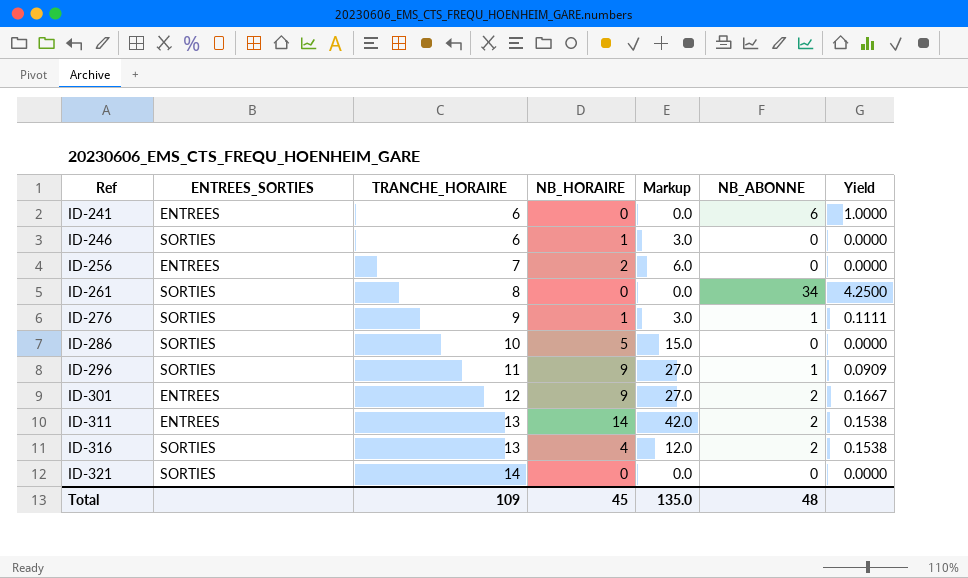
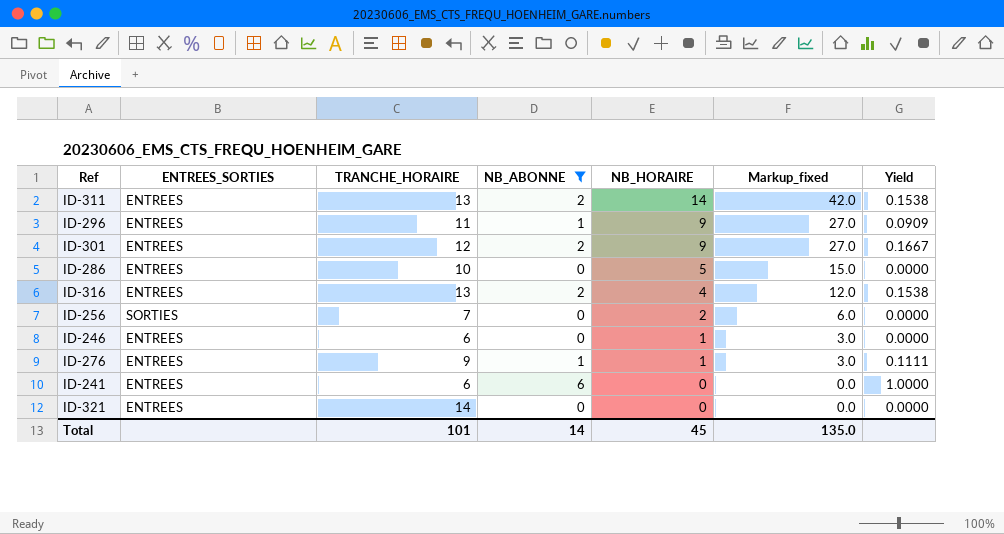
filter: none -> NB_ABONNE != 34
row order: Ref ascending -> NB_HORAIRE descending
column NB_ABONNE | position: 6 -> 4
column name: Markup -> Markup_fixed
ID-296 | ENTREES_SORTIES: SORTIES -> ENTREES
ID-286 | ENTREES_SORTIES: SORTIES -> ENTREES
ID-316 | ENTREES_SORTIES: SORTIES -> ENTREES
ID-256 | ENTREES_SORTIES: ENTREES -> SORTIES
ID-246 | ENTREES_SORTIES: SORTIES -> ENTREES
ID-276 | ENTREES_SORTIES: SORTIES -> ENTREES
ID-321 | ENTREES_SORTIES: SORTIES -> ENTREES
Total | TRANCHE_HORAIRE: 109 -> 101
Total | NB_ABONNE: 48 -> 14

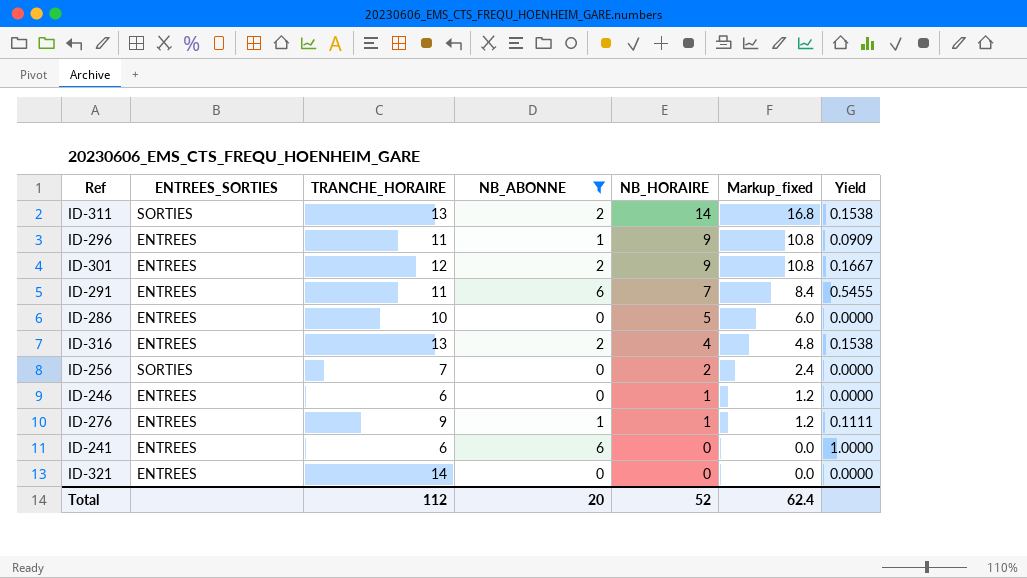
column Markup_fixed | formula: [NB_HORAIRE] * 3 -> [NB_HORAIRE] * 1.2
ID-311 | ENTREES_SORTIES: ENTREES -> SORTIES
row ID-291: none -> ENTREES | 11 | 6 | 7 | 8.4 | 0.5455
Total | TRANCHE_HORAIRE: 101 -> 112
Total | NB_ABONNE: 14 -> 20
Total | NB_HORAIRE: 45 -> 52
Total | Markup_fixed: 135.0 -> 62.4

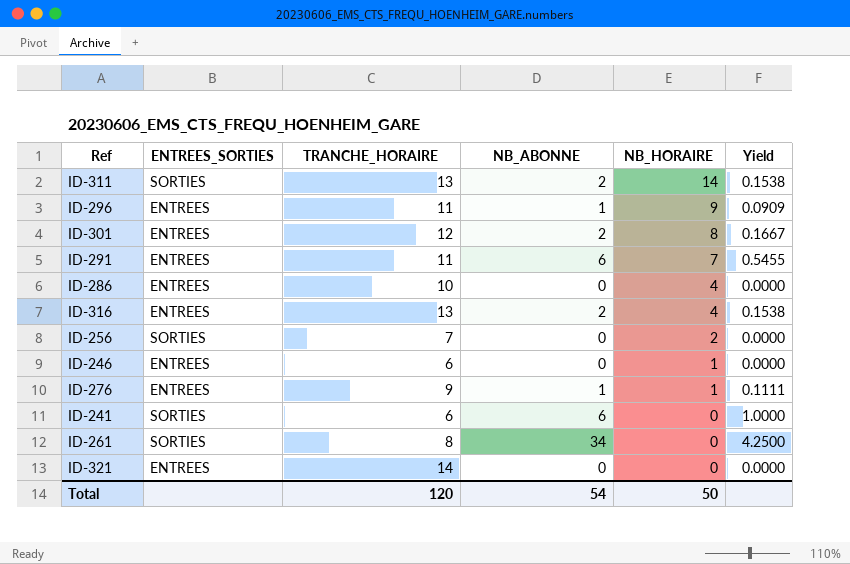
filter: NB_ABONNE != 34 -> none
column Markup_fixed | formula: [NB_HORAIRE] * 1.2 -> none
ID-301 | NB_HORAIRE: 9 -> 8
ID-286 | NB_HORAIRE: 5 -> 4
ID-241 | ENTREES_SORTIES: ENTREES -> SORTIES
Total | TRANCHE_HORAIRE: 112 -> 120
Total | NB_ABONNE: 20 -> 54
Total | NB_HORAIRE: 52 -> 50

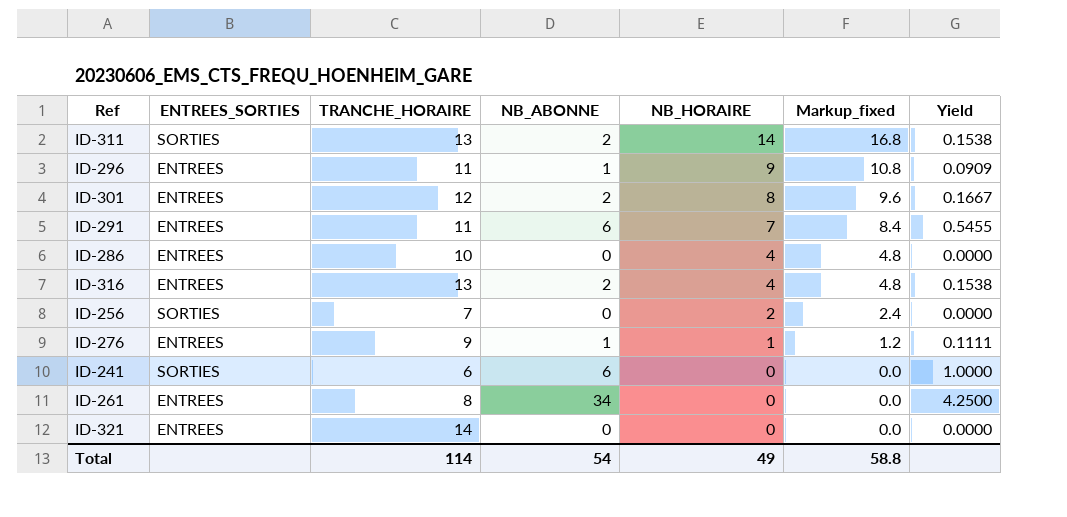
column Markup_fixed | formula: none -> [NB_HORAIRE] * 1.2
row ID-246: ENTREES | 6 | 0 | 1 | 0.0000 -> none
ID-261 | ENTREES_SORTIES: SORTIES -> ENTREES
Total | TRANCHE_HORAIRE: 120 -> 114
Total | NB_HORAIRE: 50 -> 49

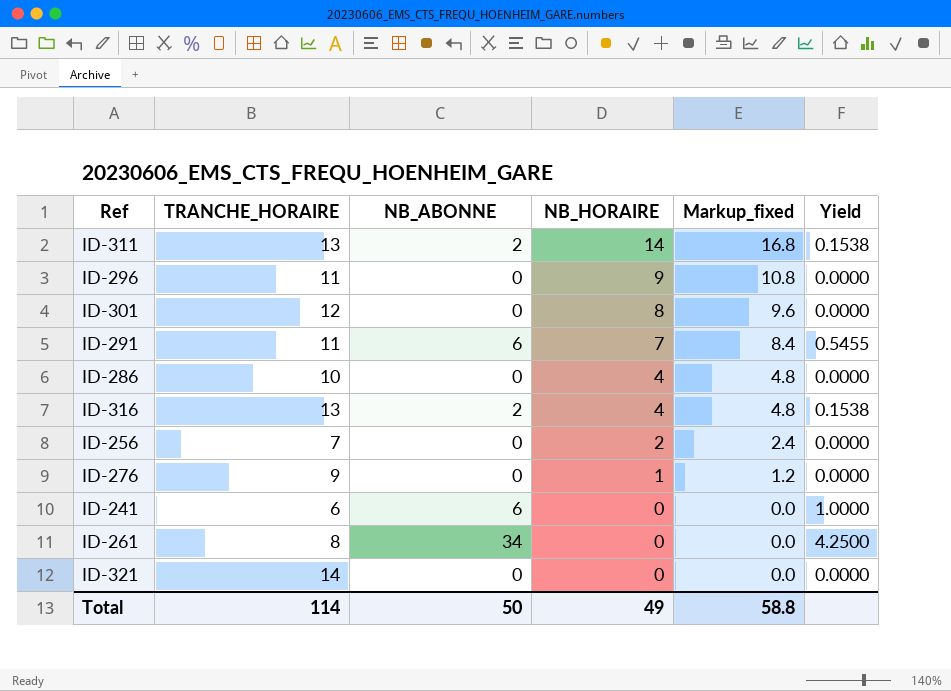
column ENTREES_SORTIES | position: 2 -> none
ID-296 | NB_ABONNE: 1 -> 0
ID-296 | Yield: 0.0909 -> 0.0000
ID-301 | NB_ABONNE: 2 -> 0
ID-301 | Yield: 0.1667 -> 0.0000
ID-276 | NB_ABONNE: 1 -> 0
ID-276 | Yield: 0.1111 -> 0.0000
Total | NB_ABONNE: 54 -> 50

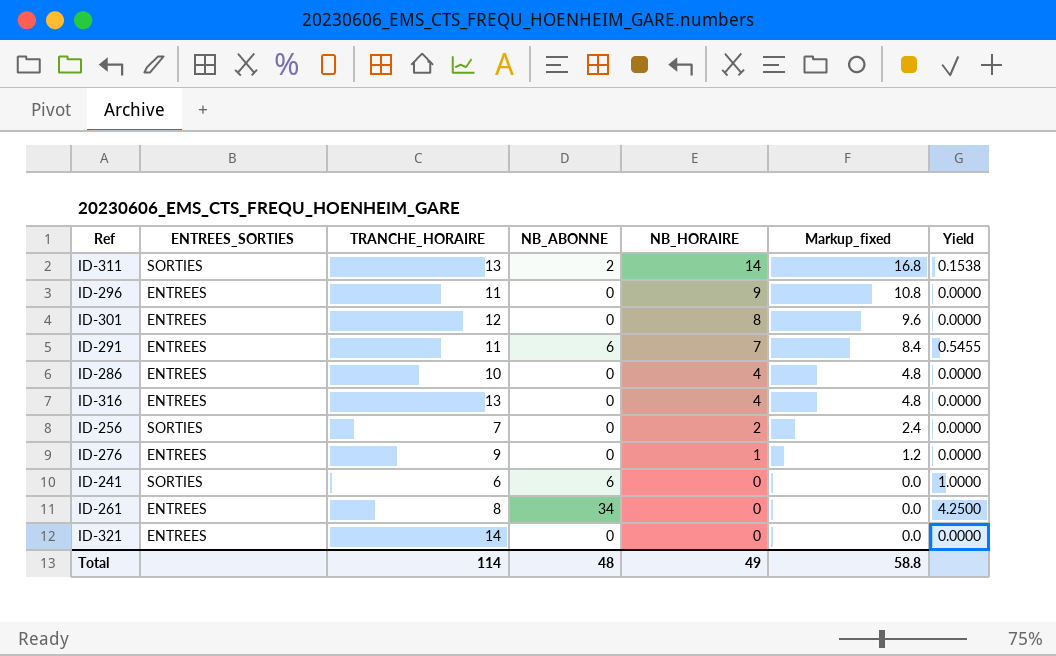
column ENTREES_SORTIES | position: none -> 2
ID-316 | NB_ABONNE: 2 -> 0
ID-316 | Yield: 0.1538 -> 0.0000
Total | NB_ABONNE: 50 -> 48

